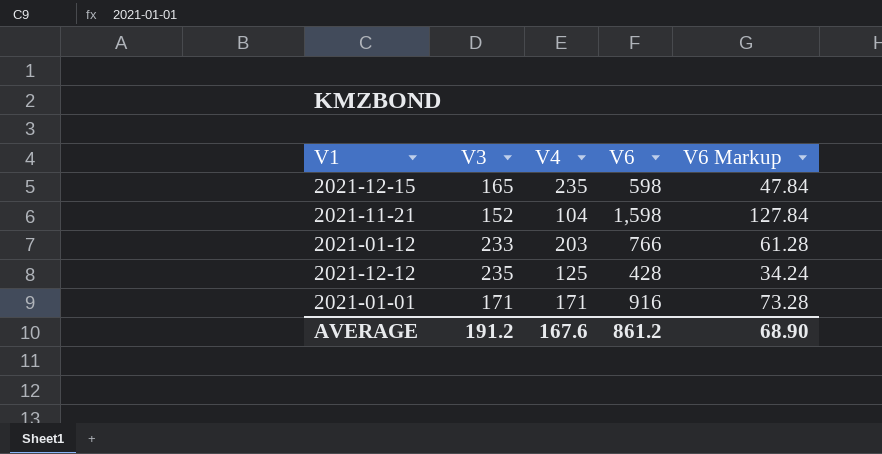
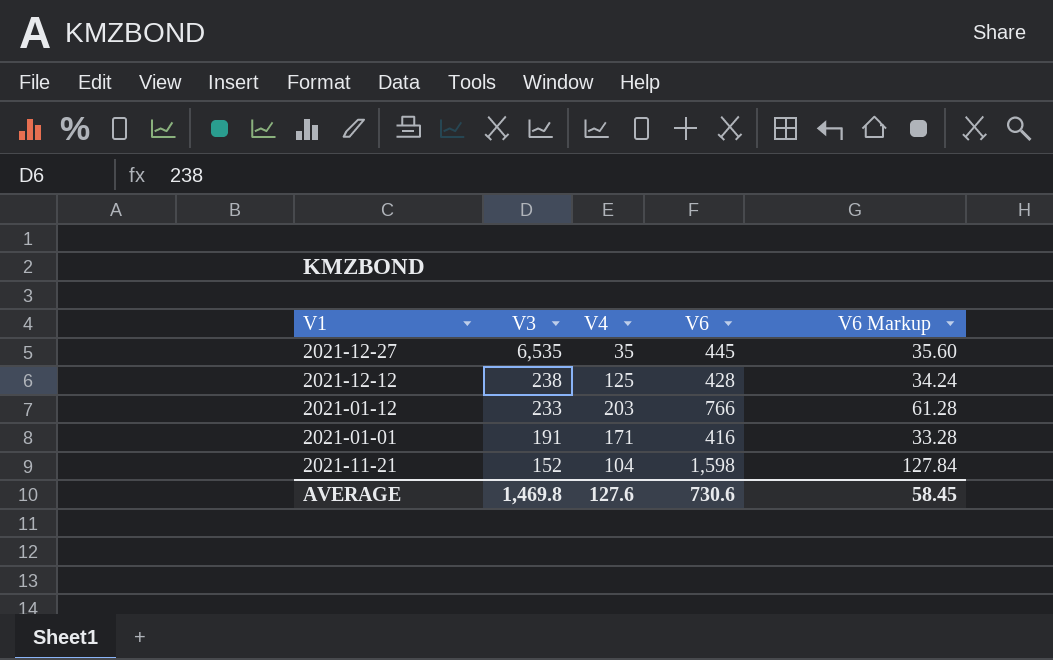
row order: none -> V3 descending
row 2021-12-15: 165 | 235 | 598 | 47.84 -> none
row 2021-12-27: none -> 6,535 | 35 | 445 | 35.60
2021-12-12 | V3: 235 -> 238
2021-01-01 | V3: 171 -> 191
2021-01-01 | V6: 916 -> 416
2021-01-01 | V6 Markup: 73.28 -> 33.28
AVERAGE | V3: 191.2 -> 1,469.8
AVERAGE | V4: 167.6 -> 127.6
AVERAGE | V6: 861.2 -> 730.6
AVERAGE | V6 Markup: 68.90 -> 58.45

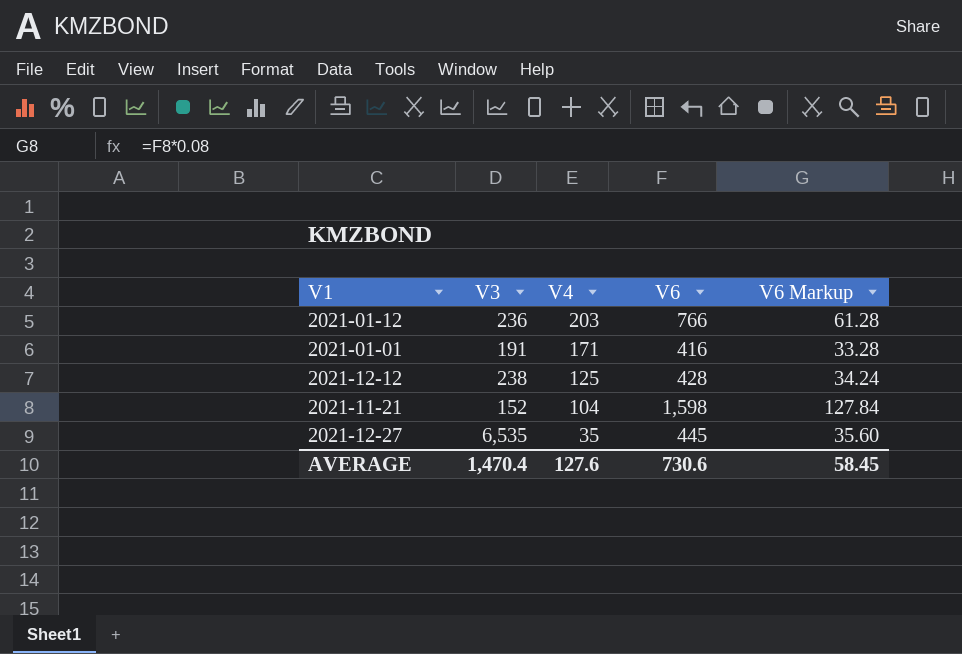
row order: V3 descending -> V4 descending
2021-01-12 | V3: 233 -> 236
AVERAGE | V3: 1,469.8 -> 1,470.4

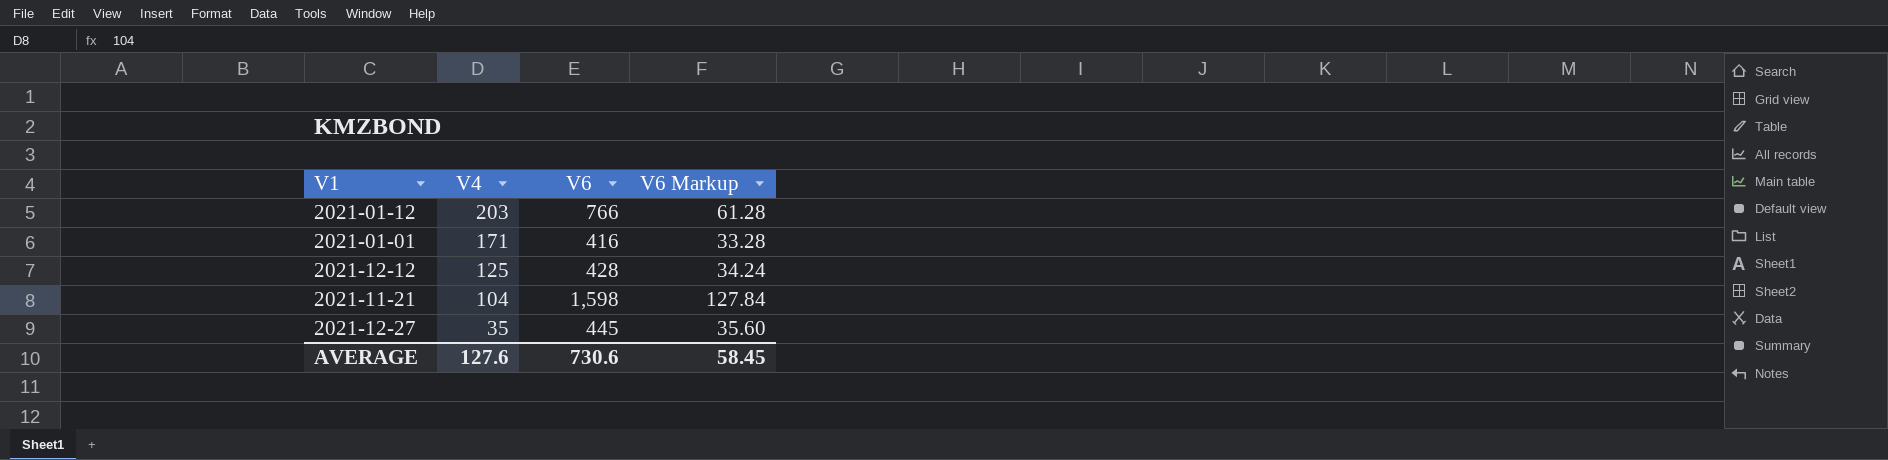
column V3 | position: 2 -> none

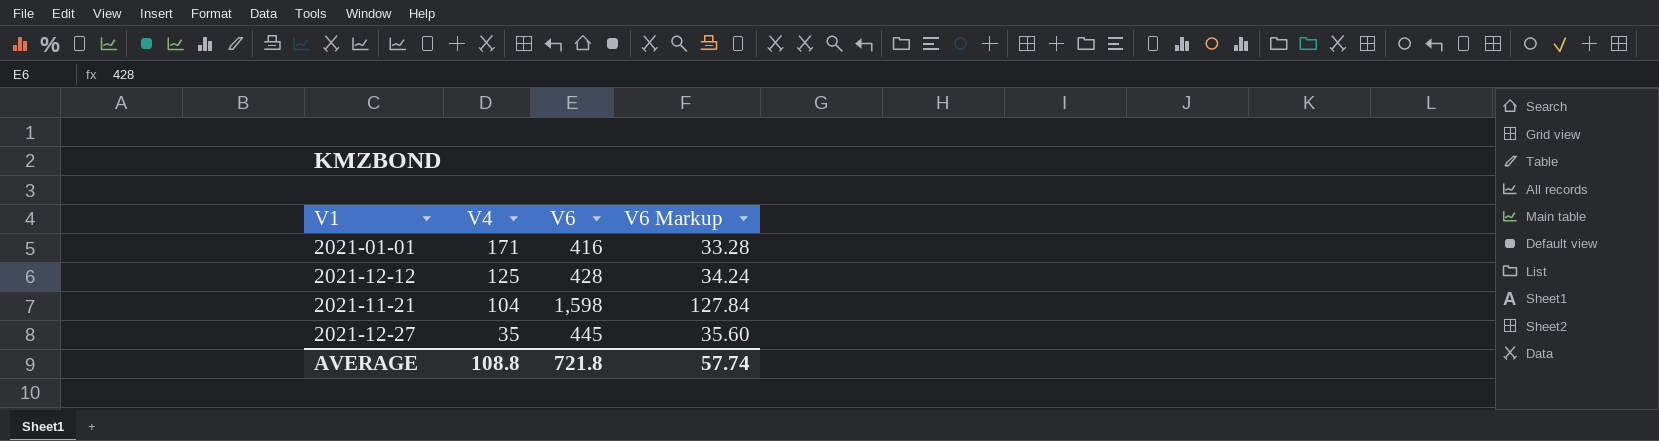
row 2021-01-12: 203 | 766 | 61.28 -> none
AVERAGE | V4: 127.6 -> 108.8
AVERAGE | V6: 730.6 -> 721.8
AVERAGE | V6 Markup: 58.45 -> 57.74

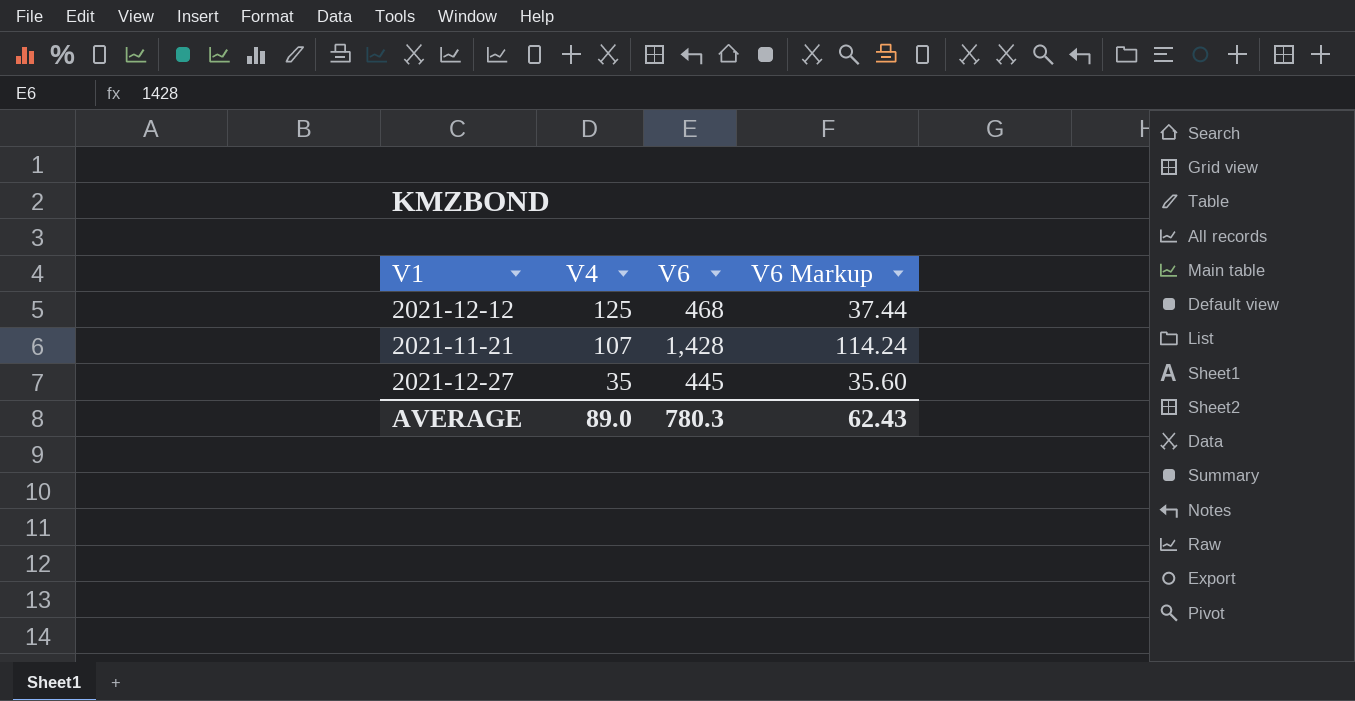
row 2021-01-01: 171 | 416 | 33.28 -> none
2021-12-12 | V6: 428 -> 468
2021-12-12 | V6 Markup: 34.24 -> 37.44
2021-11-21 | V4: 104 -> 107
2021-11-21 | V6: 1,598 -> 1,428
2021-11-21 | V6 Markup: 127.84 -> 114.24
AVERAGE | V4: 108.8 -> 89.0
AVERAGE | V6: 721.8 -> 780.3
AVERAGE | V6 Markup: 57.74 -> 62.43

